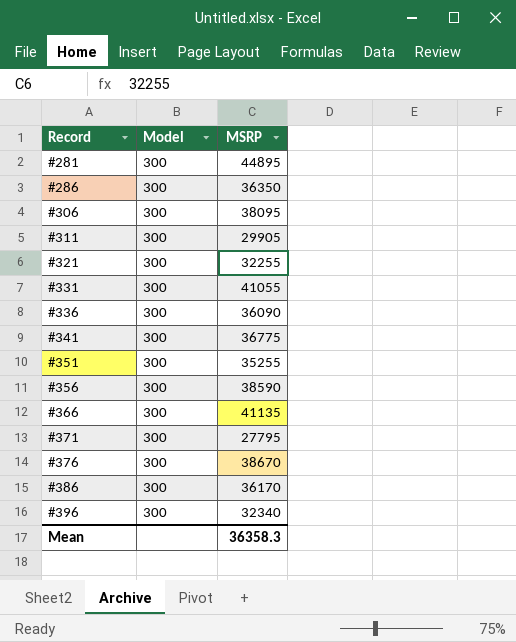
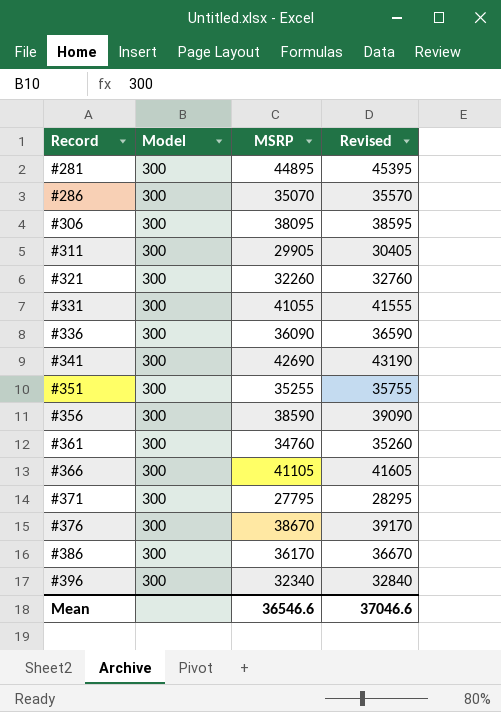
column Revised | formula: none -> [MSRP] + 500
#286 | MSRP: 36350 -> 35070
#321 | MSRP: 32255 -> 32260
#341 | MSRP: 36775 -> 42690
row #361: none -> 300 | 34760 | 35260
#366 | MSRP: 41135 -> 41105
Mean | MSRP: 36358.3 -> 36546.6

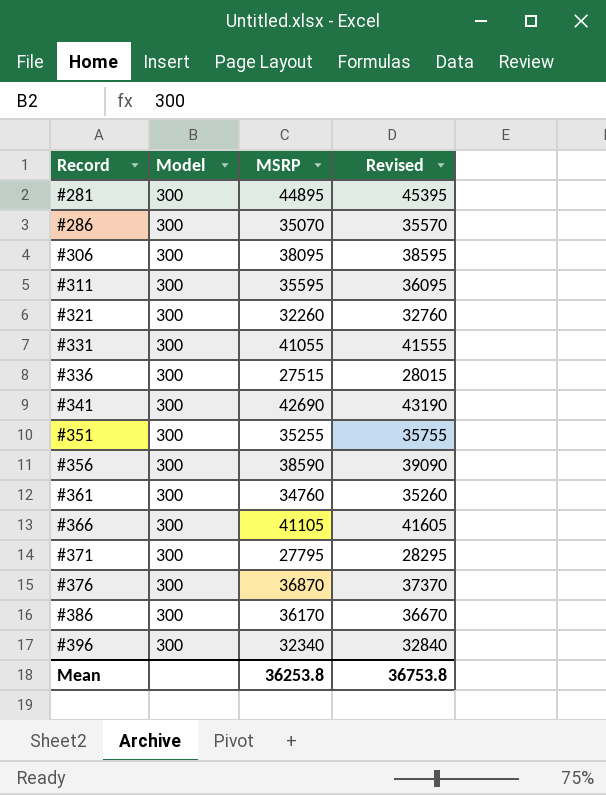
#311 | MSRP: 29905 -> 35595
#311 | Revised: 30405 -> 36095
#336 | MSRP: 36090 -> 27515
#336 | Revised: 36590 -> 28015
#376 | MSRP: 38670 -> 36870
#376 | Revised: 39170 -> 37370
Mean | MSRP: 36546.6 -> 36253.8
Mean | Revised: 37046.6 -> 36753.8

